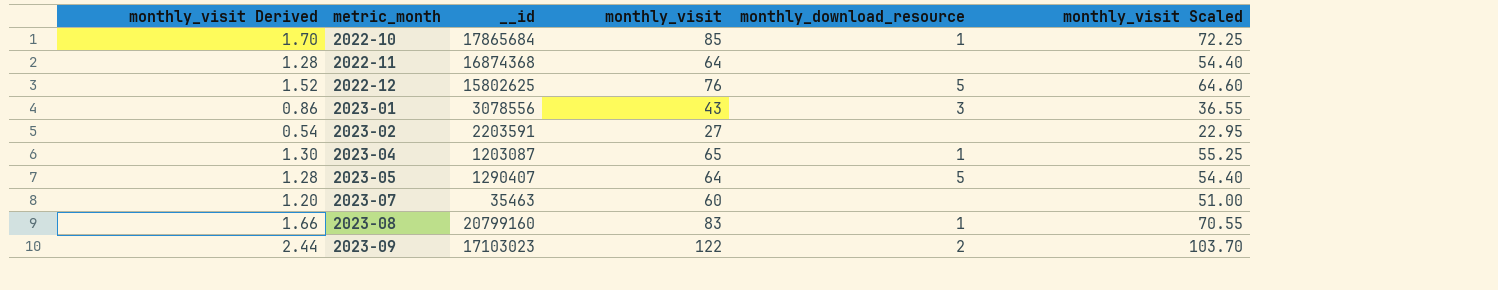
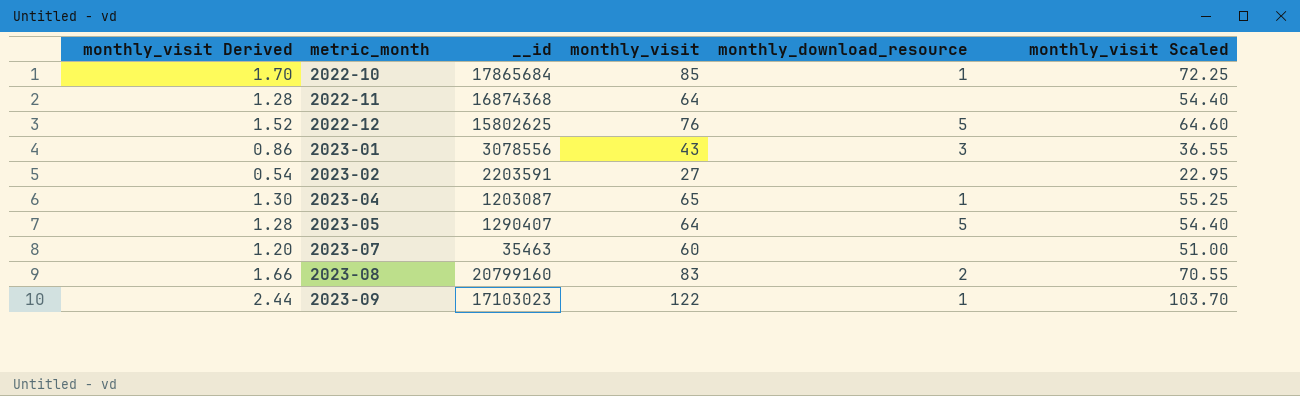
2023-08 | monthly_download_resource: 1 -> 2
2023-09 | monthly_download_resource: 2 -> 1

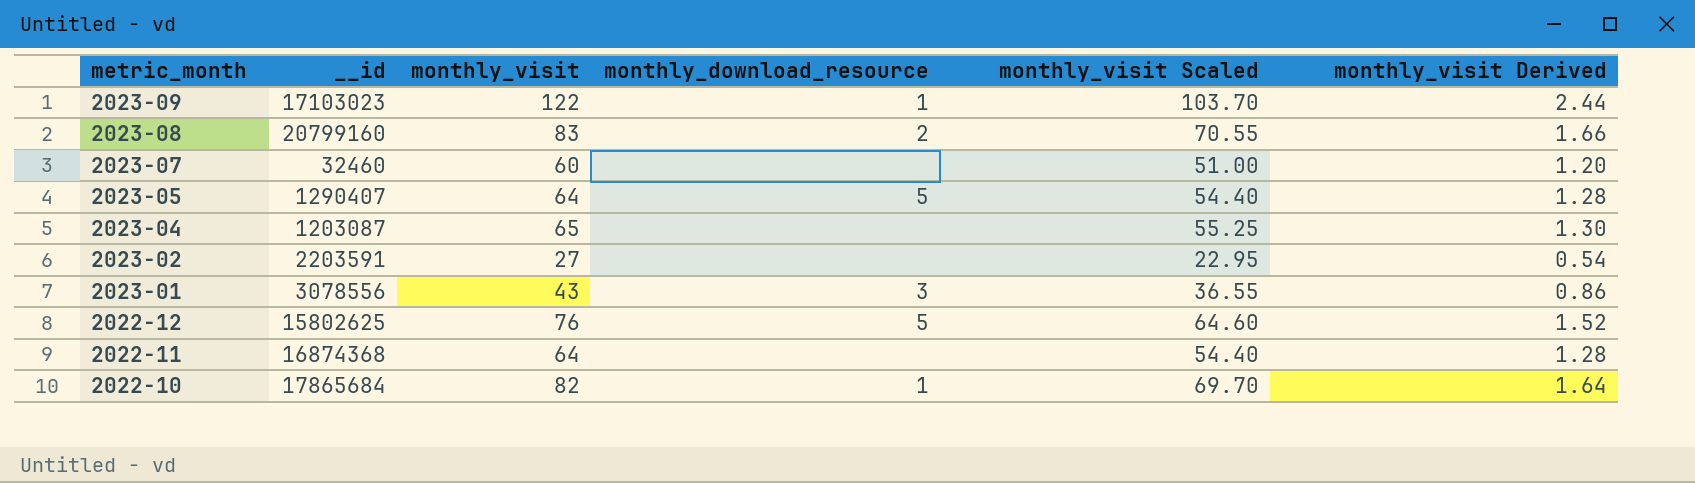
row order: metric_month ascending -> metric_month descending
column monthly_visit Derived | position: 1 -> 6
2023-07 | __id: 35463 -> 32460
2023-04 | monthly_download_resource: 1 -> none
2022-10 | monthly_visit: 85 -> 82
2022-10 | monthly_visit Scaled: 72.25 -> 69.70
2022-10 | monthly_visit Derived: 1.70 -> 1.64

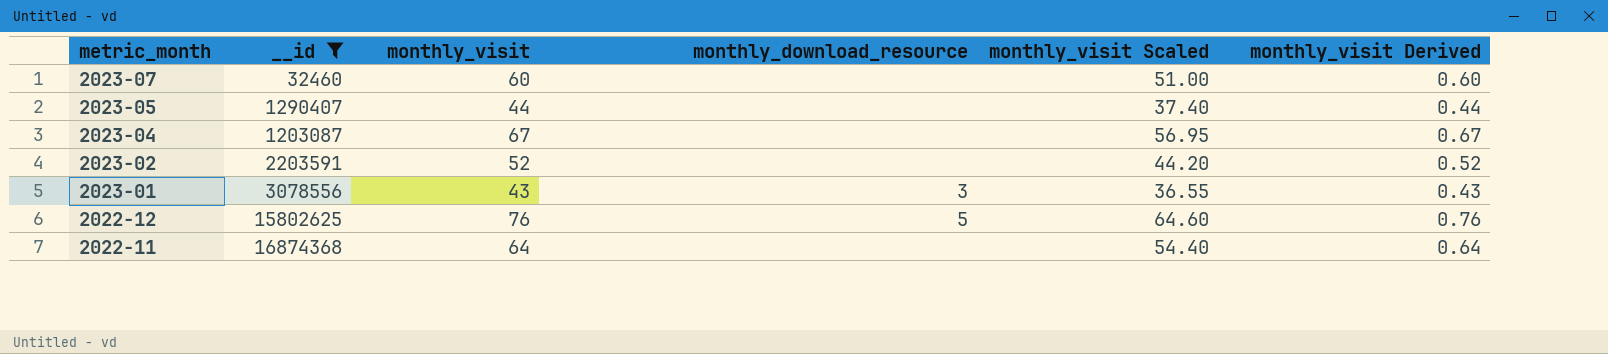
filter: none -> __id <= 16874368
column monthly_visit Derived | formula: [monthly_visit] * 0.02 -> [monthly_visit] * 0.01
2023-05 | monthly_visit: 64 -> 44
2023-05 | monthly_download_resource: 5 -> none
2023-05 | monthly_visit Scaled: 54.40 -> 37.40
2023-04 | monthly_visit: 65 -> 67
2023-04 | monthly_visit Scaled: 55.25 -> 56.95
2023-02 | monthly_visit: 27 -> 52
2023-02 | monthly_visit Scaled: 22.95 -> 44.20

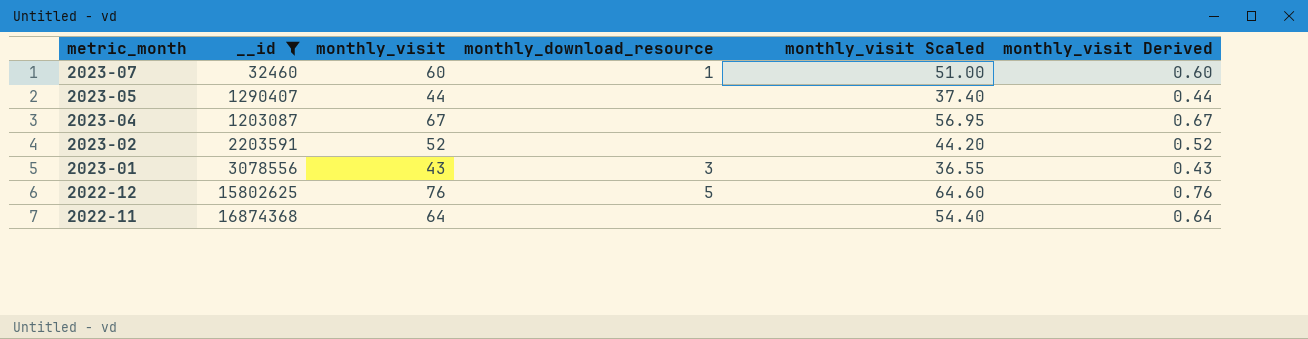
2023-07 | monthly_download_resource: none -> 1

